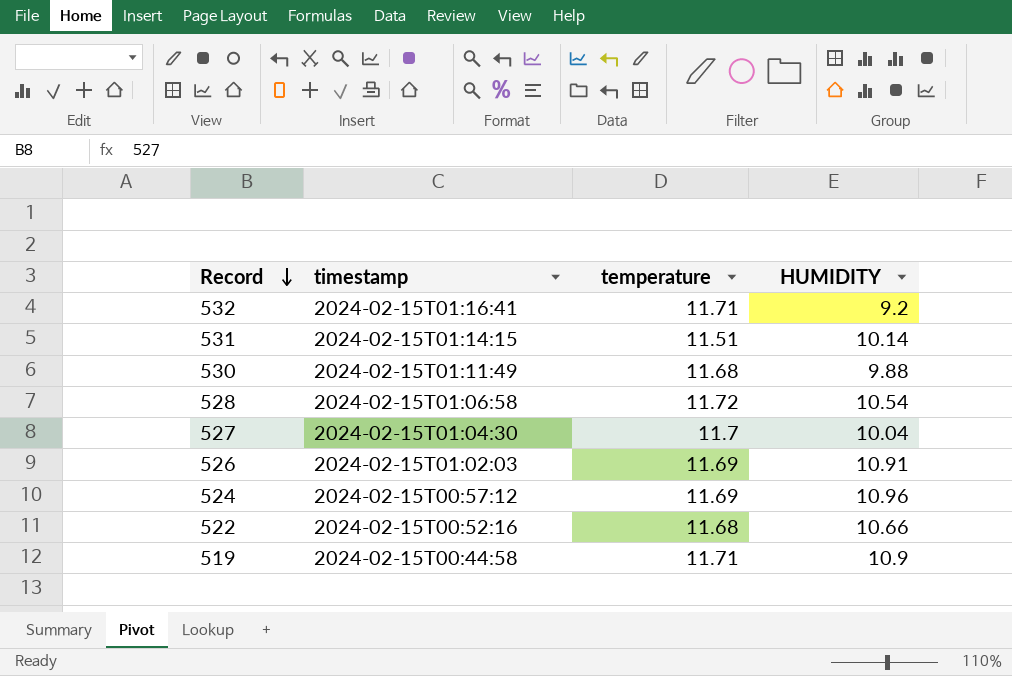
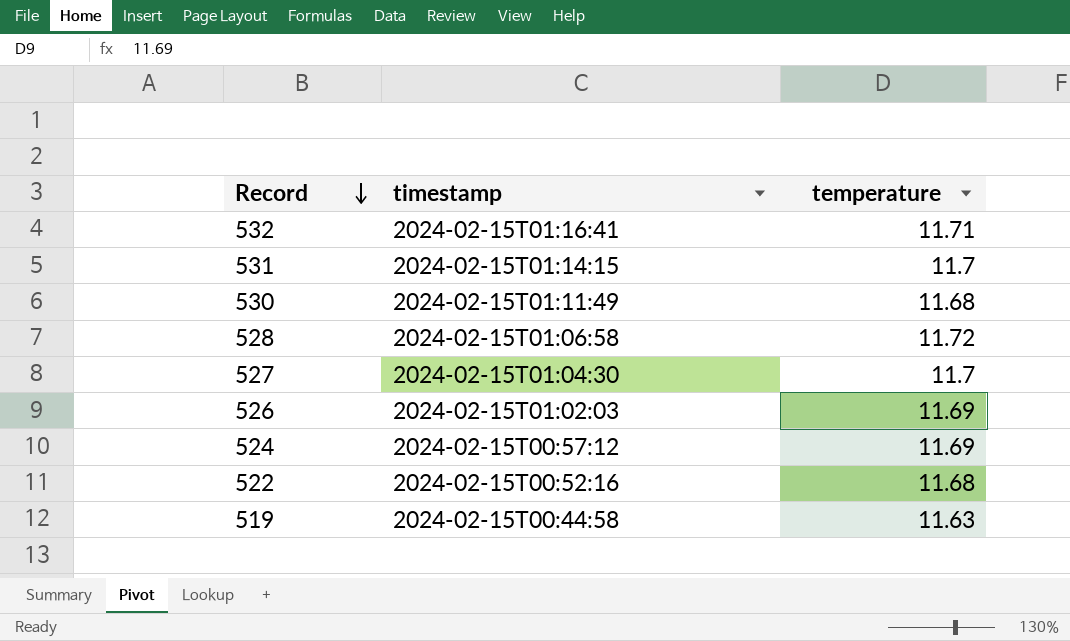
column HUMIDITY | position: 4 -> none
531 | temperature: 11.51 -> 11.7
519 | temperature: 11.71 -> 11.63

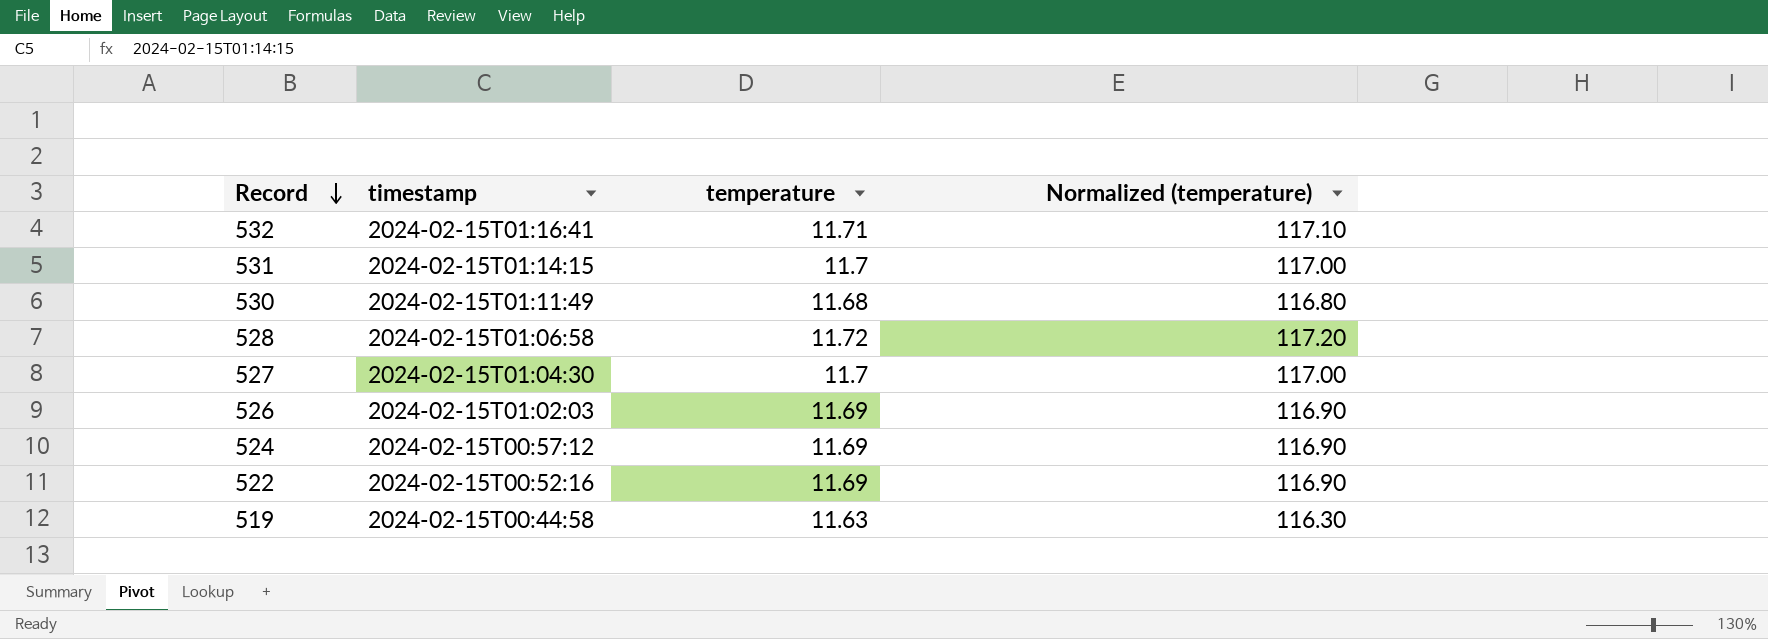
column Normalized (temperature) | formula: none -> [temperature] * 10
522 | temperature: 11.68 -> 11.69

